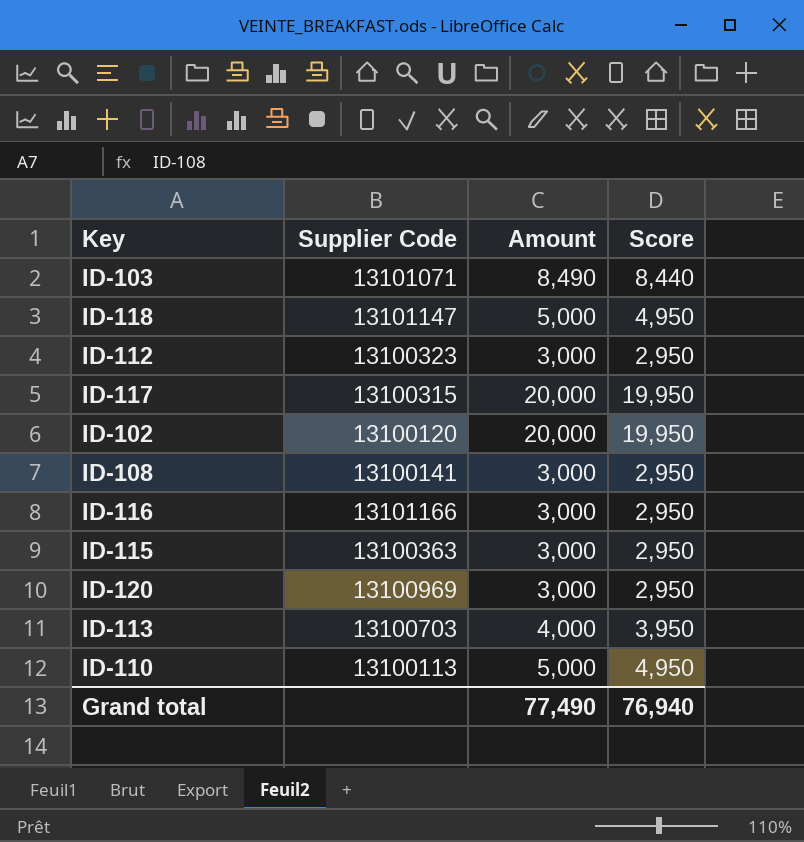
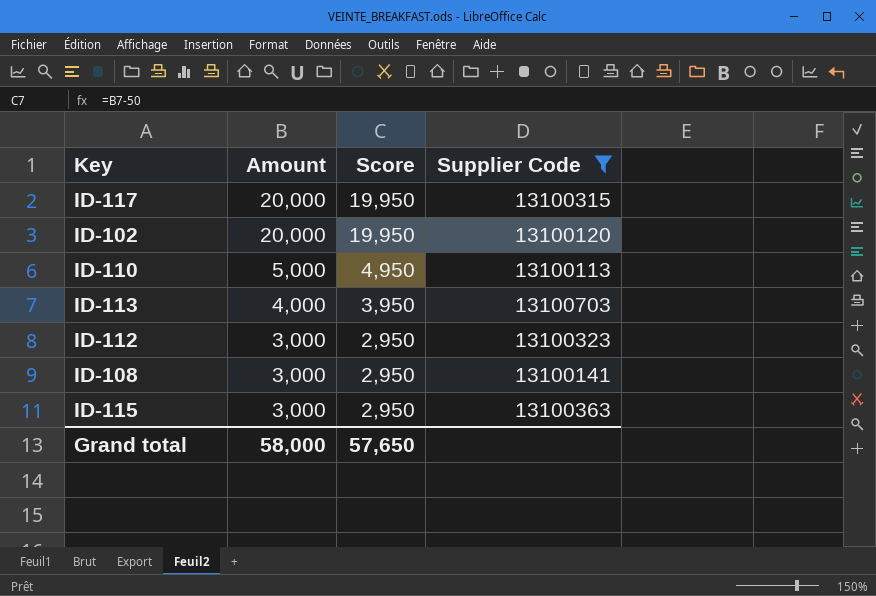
filter: none -> Supplier Code <= 13100703
row order: none -> Amount descending
column Supplier Code | position: 2 -> 4
Grand total | Amount: 77,490 -> 58,000
Grand total | Score: 76,940 -> 57,650

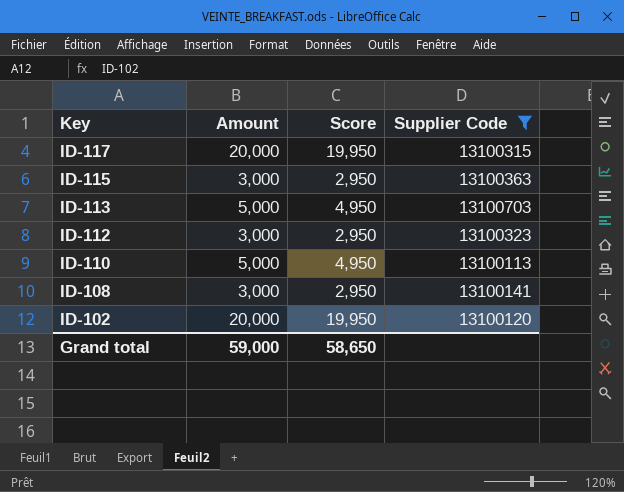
row order: Amount descending -> Key descending
ID-113 | Amount: 4,000 -> 5,000
ID-113 | Score: 3,950 -> 4,950
Grand total | Amount: 58,000 -> 59,000
Grand total | Score: 57,650 -> 58,650

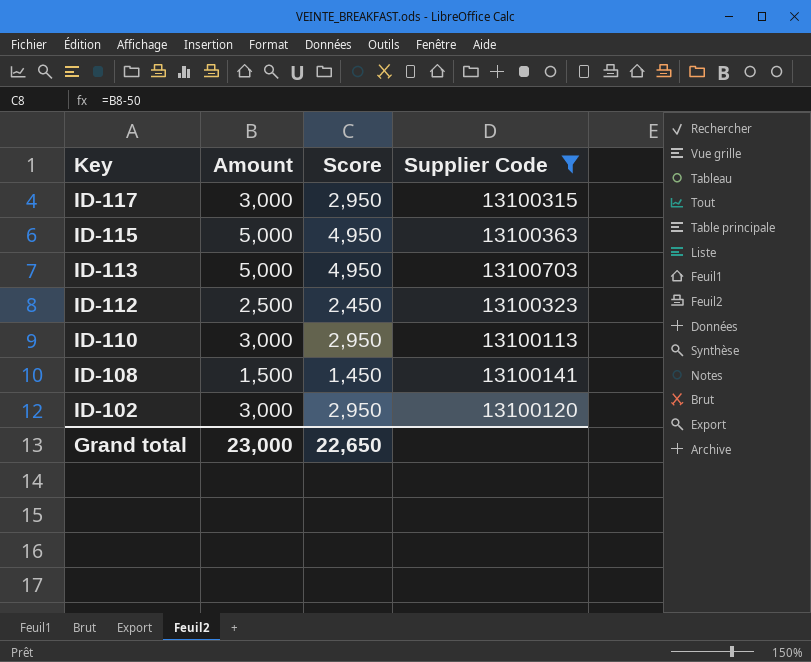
ID-117 | Amount: 20,000 -> 3,000
ID-117 | Score: 19,950 -> 2,950
ID-115 | Amount: 3,000 -> 5,000
ID-115 | Score: 2,950 -> 4,950
ID-112 | Amount: 3,000 -> 2,500
ID-112 | Score: 2,950 -> 2,450
ID-110 | Amount: 5,000 -> 3,000
ID-110 | Score: 4,950 -> 2,950
ID-108 | Amount: 3,000 -> 1,500
ID-108 | Score: 2,950 -> 1,450
ID-102 | Amount: 20,000 -> 3,000
ID-102 | Score: 19,950 -> 2,950
Grand total | Amount: 59,000 -> 23,000
Grand total | Score: 58,650 -> 22,650

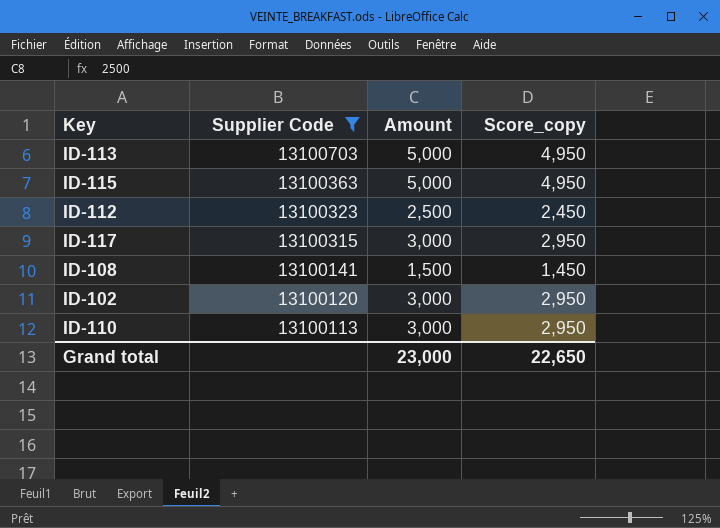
row order: Key descending -> Supplier Code descending
column Supplier Code | position: 4 -> 2
column name: Score -> Score_copy

